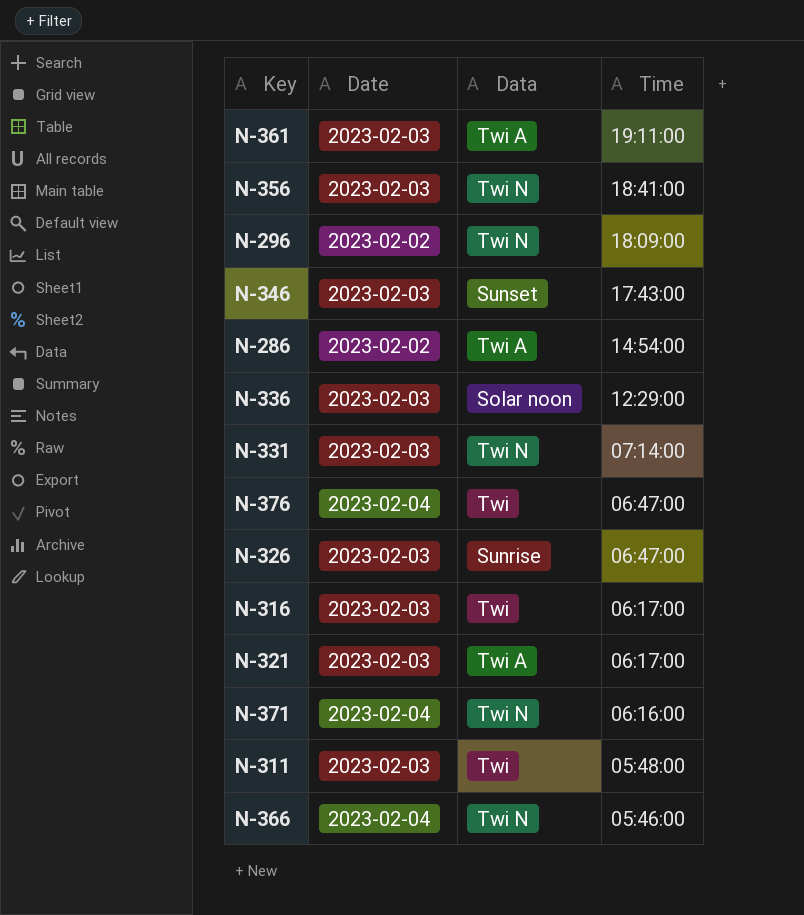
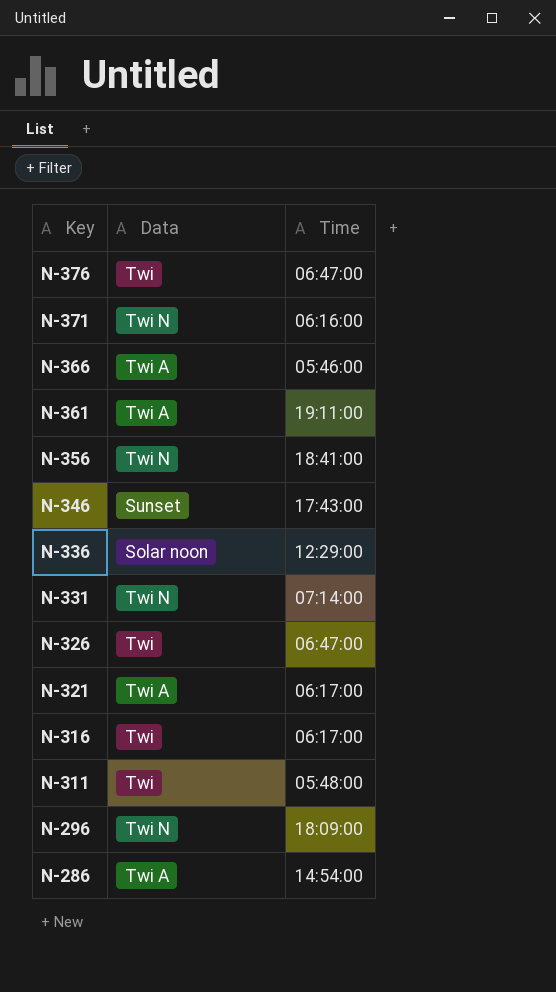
row order: Time descending -> Key descending
column Date | position: 2 -> none
N-366 | Data: Twi N -> Twi A
N-326 | Data: Sunrise -> Twi

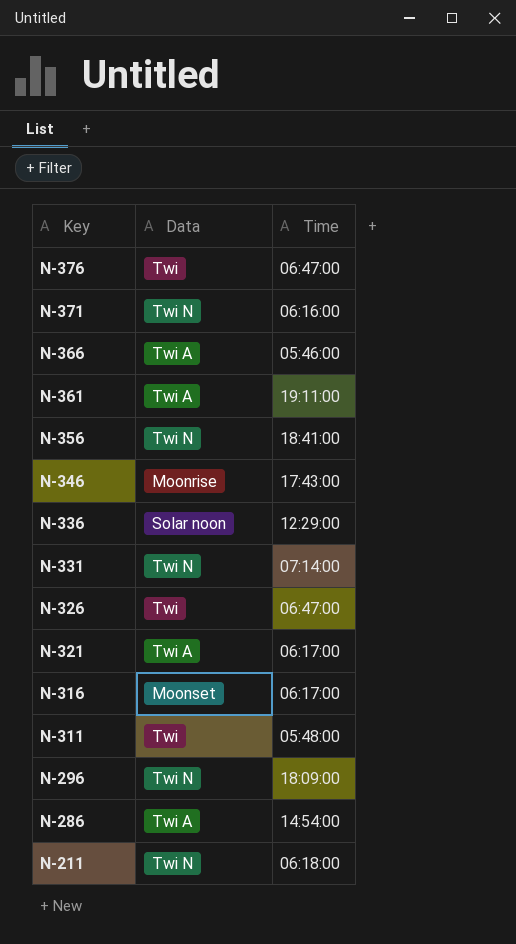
N-346 | Data: Sunset -> Moonrise
N-316 | Data: Twi -> Moonset
row N-211: none -> Twi N | 06:18:00

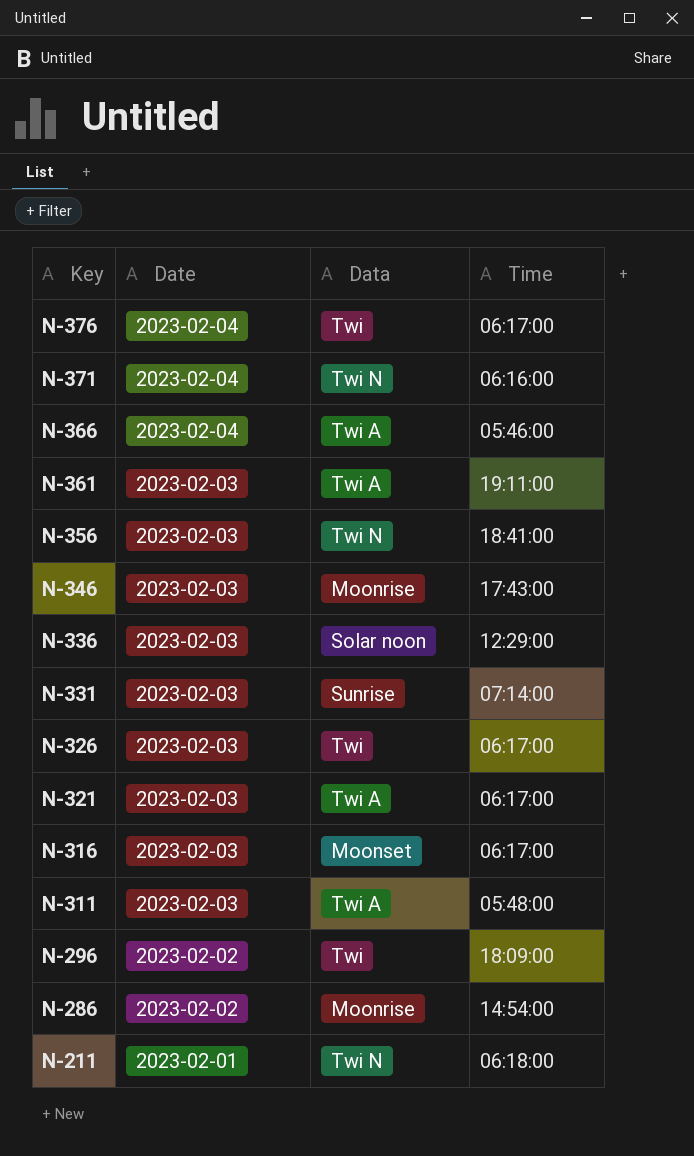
column Date | position: none -> 2
N-376 | Time: 06:47:00 -> 06:17:00
N-331 | Data: Twi N -> Sunrise
N-326 | Time: 06:47:00 -> 06:17:00
N-311 | Data: Twi -> Twi A
N-296 | Data: Twi N -> Twi
N-286 | Data: Twi A -> Moonrise

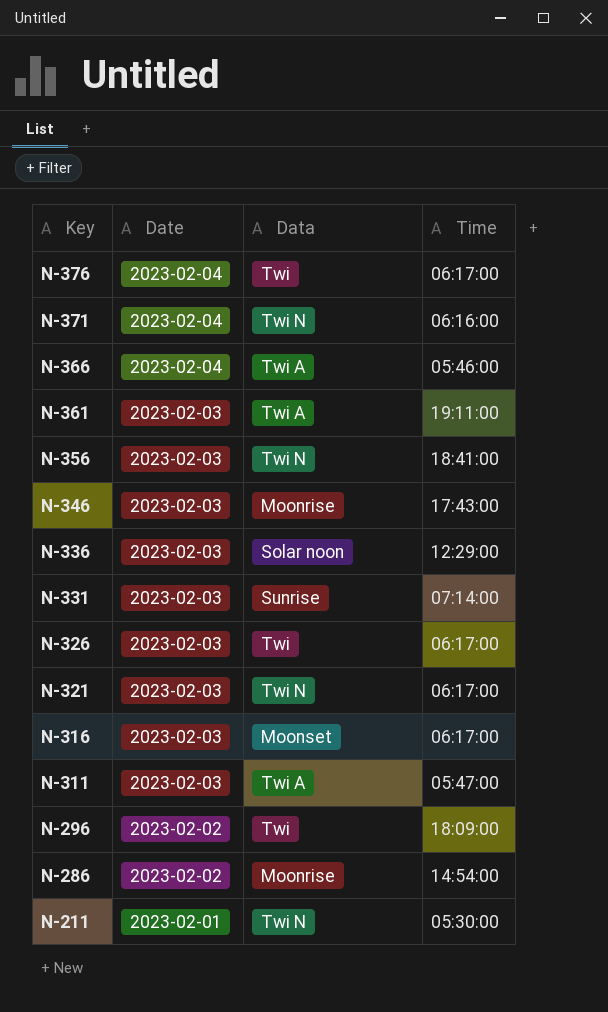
N-321 | Data: Twi A -> Twi N
N-311 | Time: 05:48:00 -> 05:47:00
N-211 | Time: 06:18:00 -> 05:30:00

